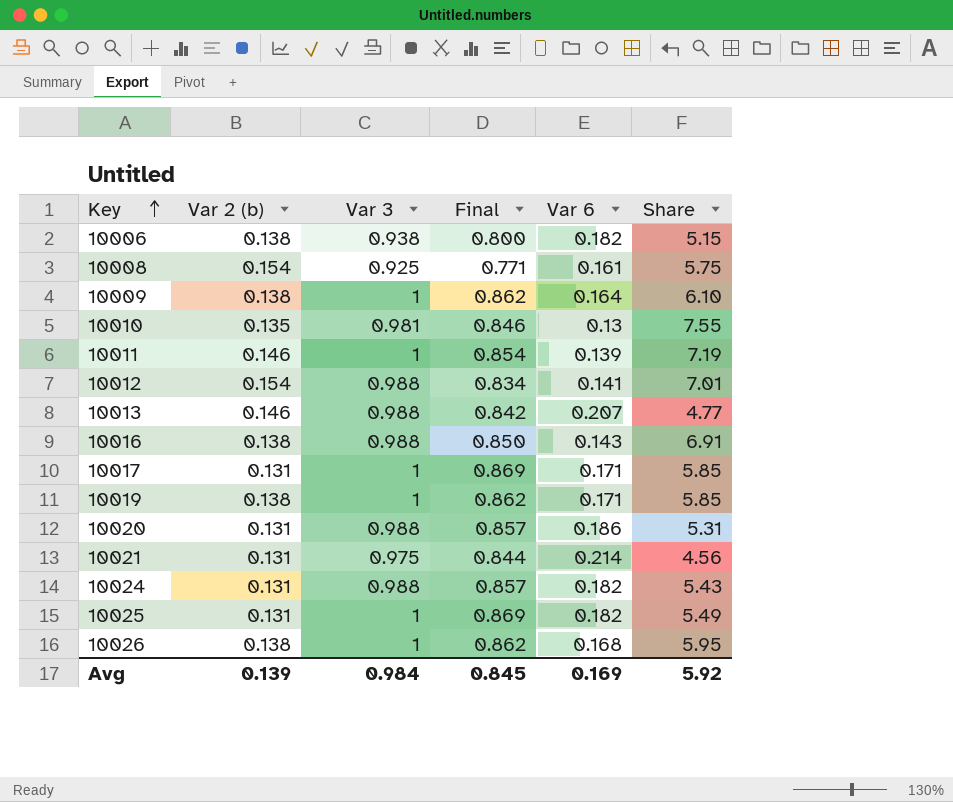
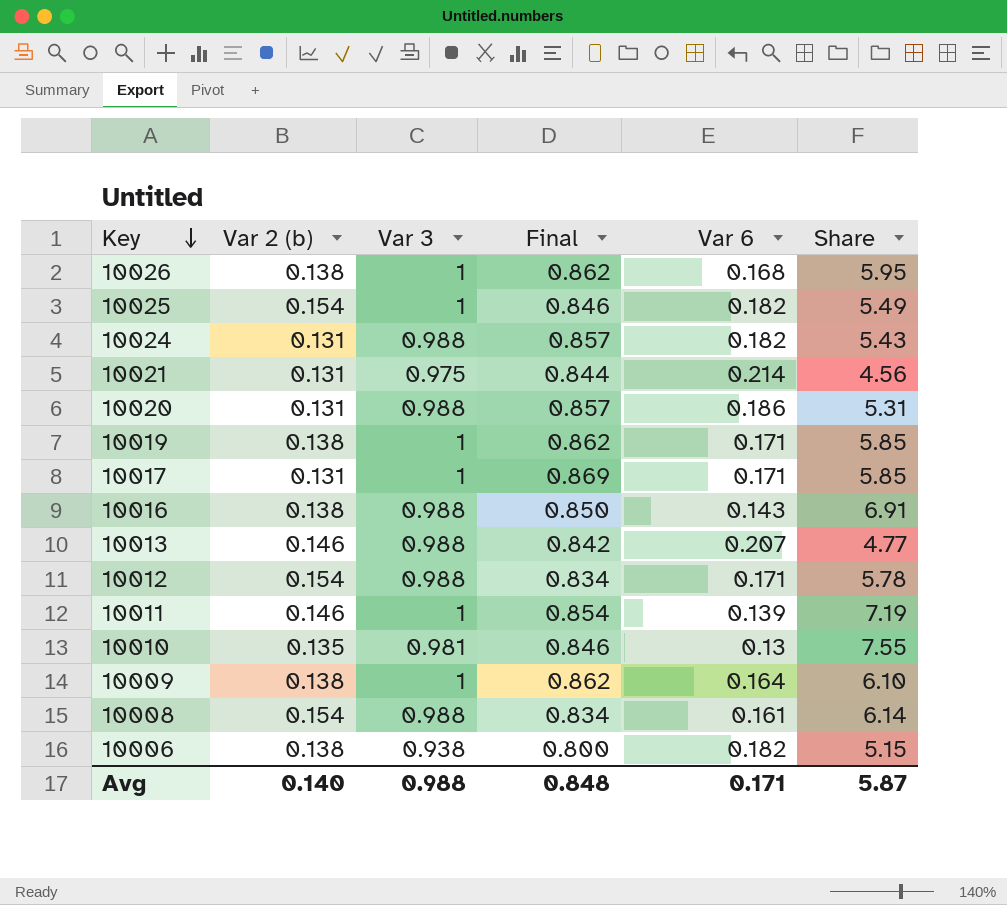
row order: Key ascending -> Key descending
10025 | Var 2 (b): 0.131 -> 0.154
10025 | Final: 0.869 -> 0.846
10012 | Var 6: 0.141 -> 0.171
10012 | Share: 7.01 -> 5.78
10008 | Var 3: 0.925 -> 0.988
10008 | Final: 0.771 -> 0.834
10008 | Share: 5.75 -> 6.14
Avg | Var 2 (b): 0.139 -> 0.140
Avg | Var 3: 0.984 -> 0.988
Avg | Final: 0.845 -> 0.848
Avg | Var 6: 0.169 -> 0.171
Avg | Share: 5.92 -> 5.87

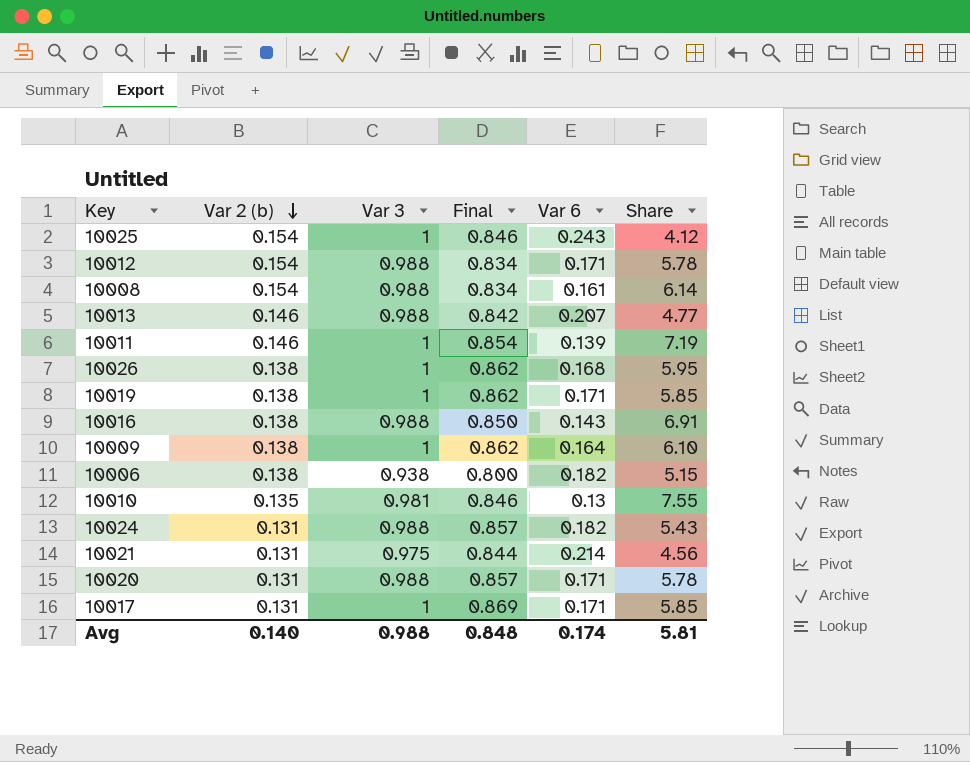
row order: Key descending -> Var 2 (b) descending
10025 | Var 6: 0.182 -> 0.243
10025 | Share: 5.49 -> 4.12
10020 | Var 6: 0.186 -> 0.171
10020 | Share: 5.31 -> 5.78
Avg | Var 6: 0.171 -> 0.174
Avg | Share: 5.87 -> 5.81

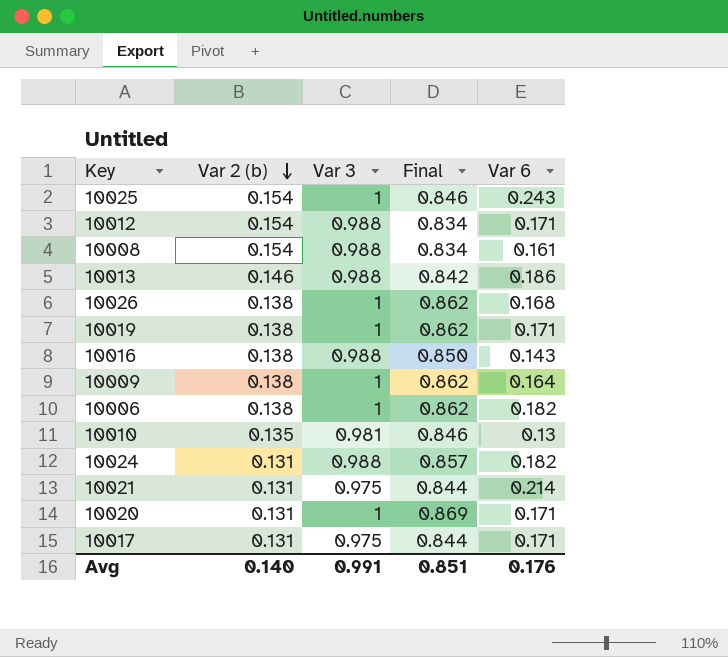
column Share | formula: [Var 3] / [Var 6] -> none
row 10011: 0.146 | 1 | 0.854 | 0.139 | 7.19 -> none
10013 | Var 6: 0.207 -> 0.186
10006 | Var 3: 0.938 -> 1
10006 | Final: 0.800 -> 0.862
10020 | Var 3: 0.988 -> 1
10020 | Final: 0.857 -> 0.869
10017 | Var 3: 1 -> 0.975
10017 | Final: 0.869 -> 0.844
Avg | Var 3: 0.988 -> 0.991
Avg | Final: 0.848 -> 0.851
Avg | Var 6: 0.174 -> 0.176

